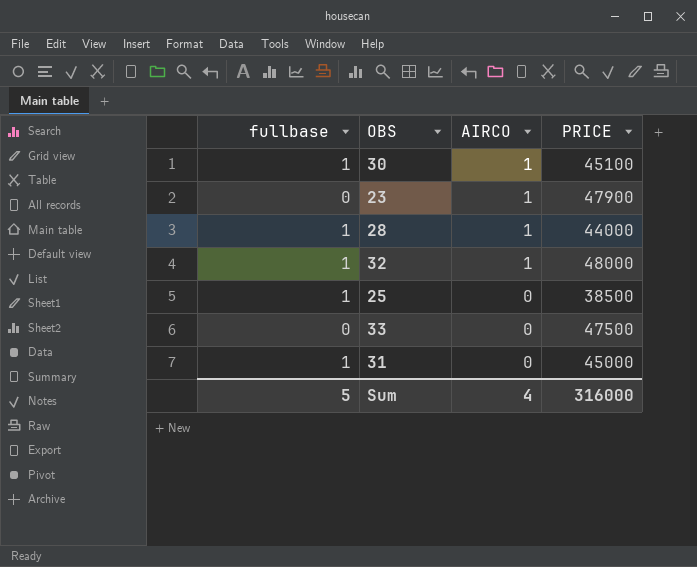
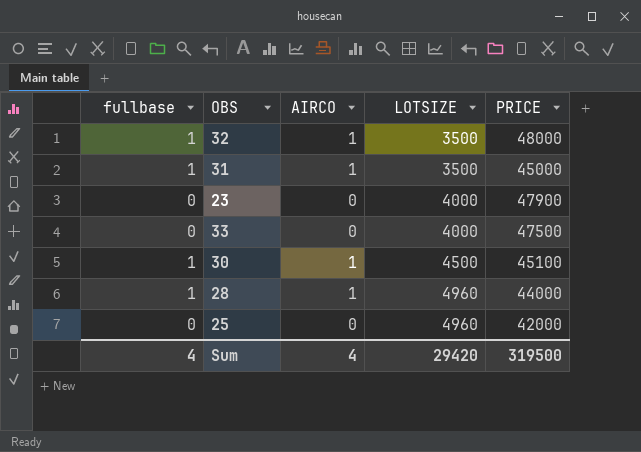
row order: AIRCO descending -> LOTSIZE ascending
column LOTSIZE | position: none -> 4
31 | AIRCO: 0 -> 1
23 | AIRCO: 1 -> 0
25 | fullbase: 1 -> 0
25 | PRICE: 38500 -> 42000
Sum | fullbase: 5 -> 4
Sum | PRICE: 316000 -> 319500

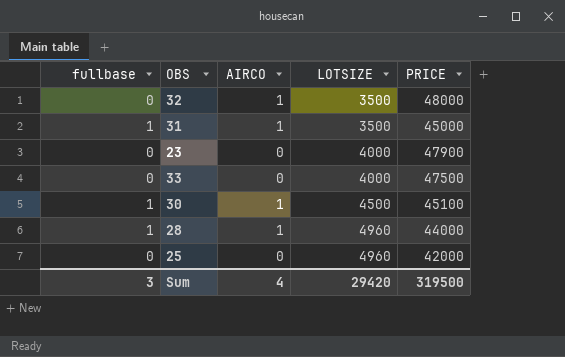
32 | fullbase: 1 -> 0
Sum | fullbase: 4 -> 3

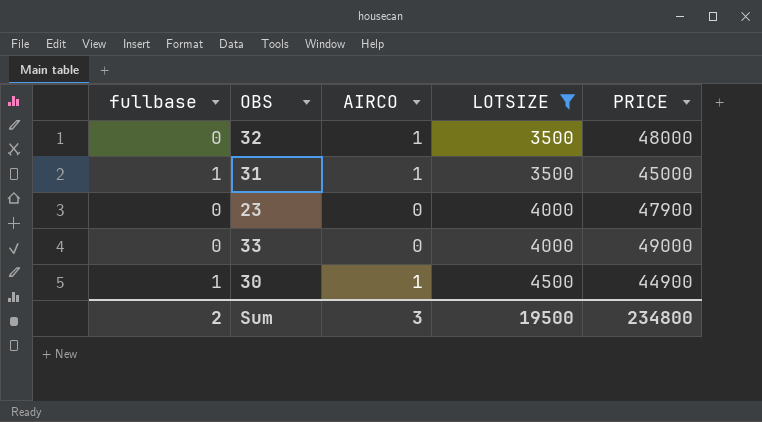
filter: none -> LOTSIZE != 4960
33 | PRICE: 47500 -> 49000
30 | PRICE: 45100 -> 44900
Sum | fullbase: 3 -> 2
Sum | AIRCO: 4 -> 3
Sum | LOTSIZE: 29420 -> 19500
Sum | PRICE: 319500 -> 234800

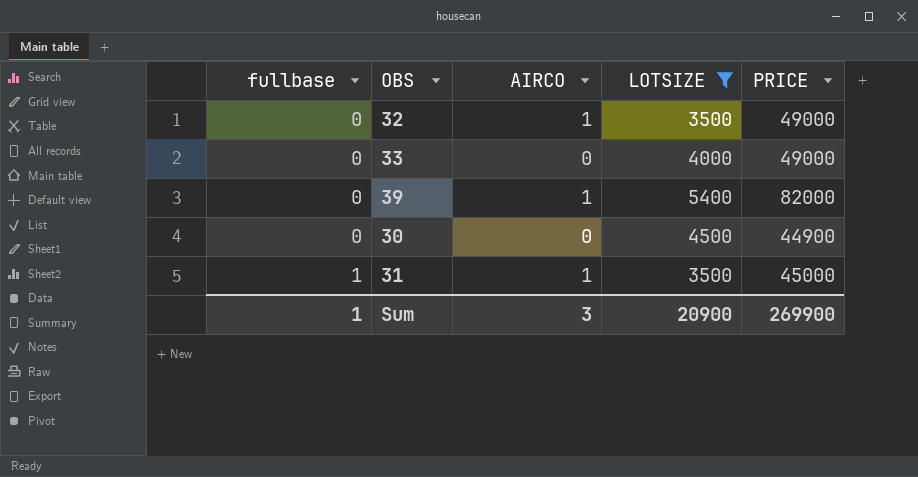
row order: LOTSIZE ascending -> fullbase ascending
row 23: 0 | 0 | 4000 | 47900 -> none
32 | PRICE: 48000 -> 49000
row 39: none -> 0 | 1 | 5400 | 82000
30 | fullbase: 1 -> 0
30 | AIRCO: 1 -> 0
Sum | fullbase: 2 -> 1
Sum | LOTSIZE: 19500 -> 20900
Sum | PRICE: 234800 -> 269900

